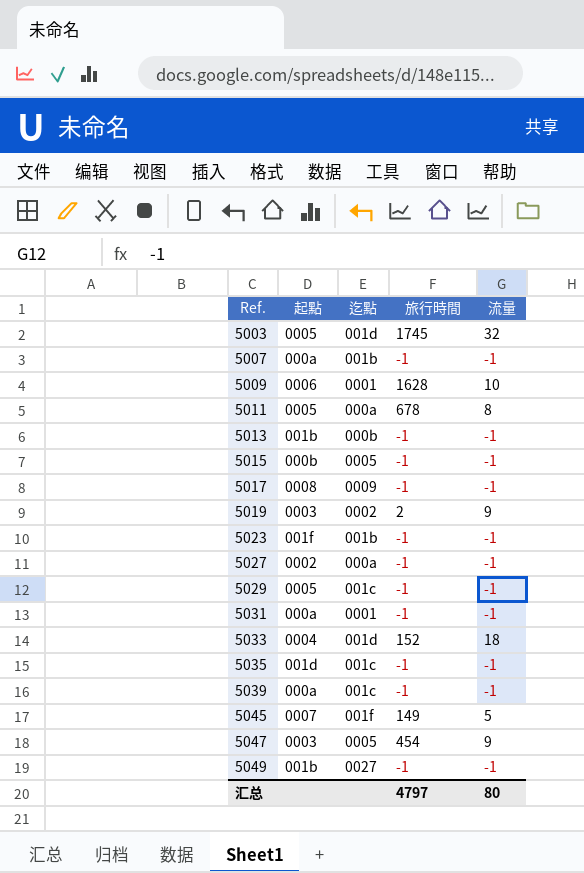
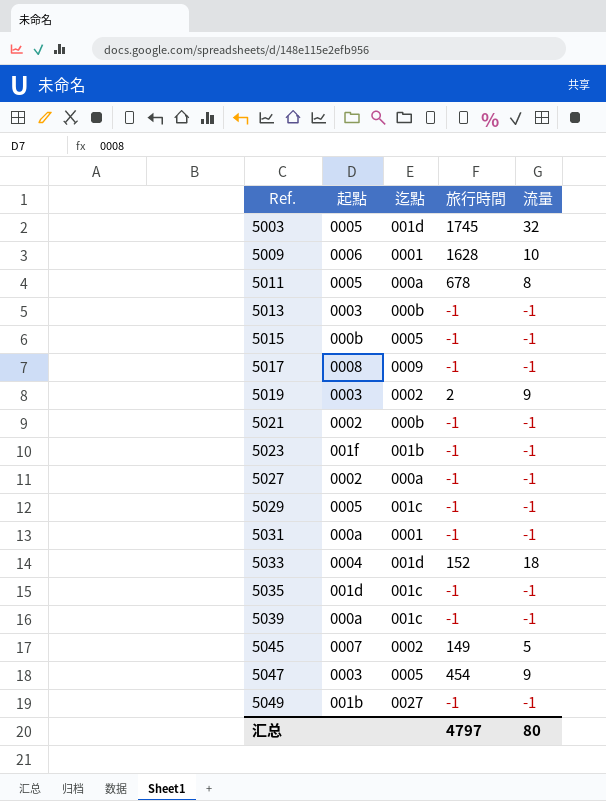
row 5007: 000a | 001b | -1 | -1 -> none
5013 | 起點: 001b -> 0003
row 5021: none -> 0002 | 000b | -1 | -1
5045 | 迄點: 001f -> 0002

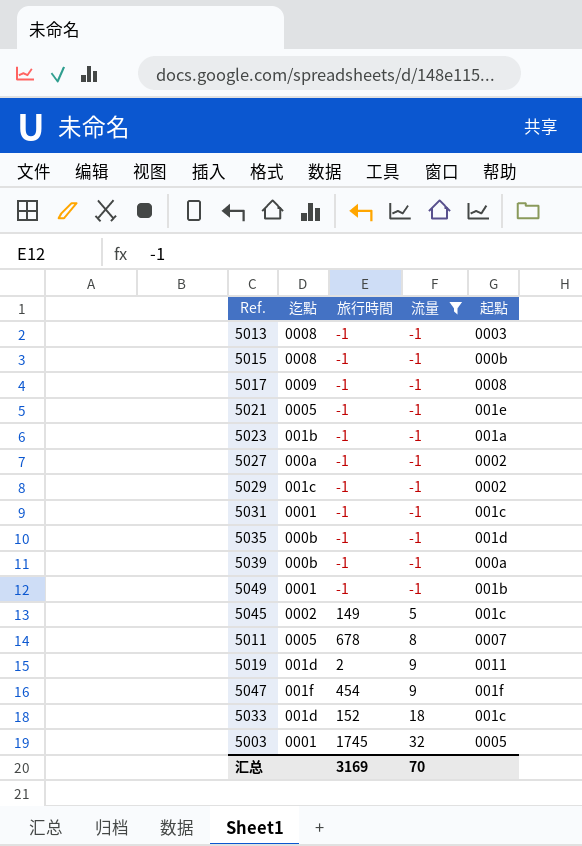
filter: none -> 流量 != 10
row order: Ref. ascending -> 流量 ascending
column 起點 | position: 2 -> 5
5013 | 迄點: 000b -> 0008
5015 | 迄點: 0005 -> 0008
5021 | 迄點: 000b -> 0005
5021 | 起點: 0002 -> 001e
5023 | 起點: 001f -> 001a
5029 | 起點: 0005 -> 0002
5031 | 起點: 000a -> 001c
5035 | 迄點: 001c -> 000b
5039 | 迄點: 001c -> 000b
5049 | 迄點: 0027 -> 0001
5045 | 起點: 0007 -> 001c
5011 | 迄點: 000a -> 0005
5011 | 起點: 0005 -> 0007
5019 | 迄點: 0002 -> 001d
5019 | 起點: 0003 -> 0011
5047 | 迄點: 0005 -> 001f
5047 | 起點: 0003 -> 001f
5033 | 起點: 0004 -> 001c
5003 | 迄點: 001d -> 0001
汇总 | 旅行時間: 4797 -> 3169
汇总 | 流量: 80 -> 70

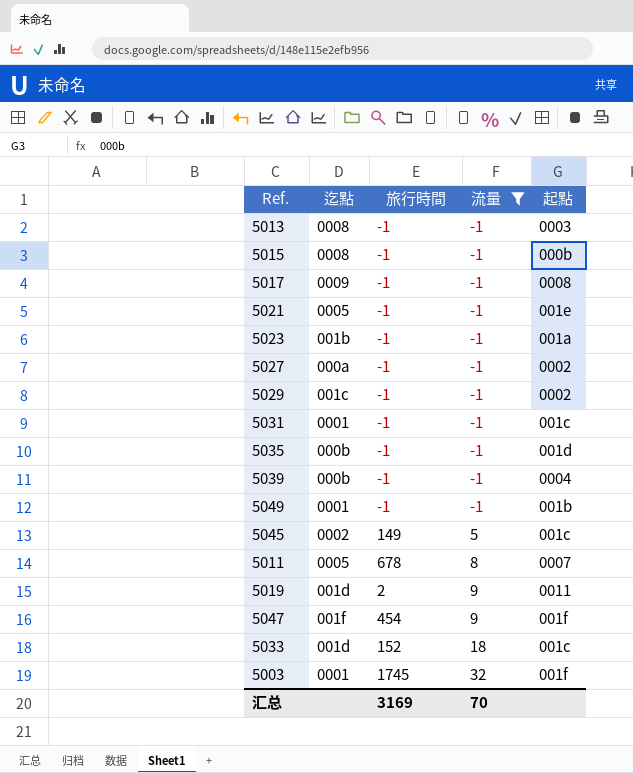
5039 | 起點: 000a -> 0004
5003 | 起點: 0005 -> 001f

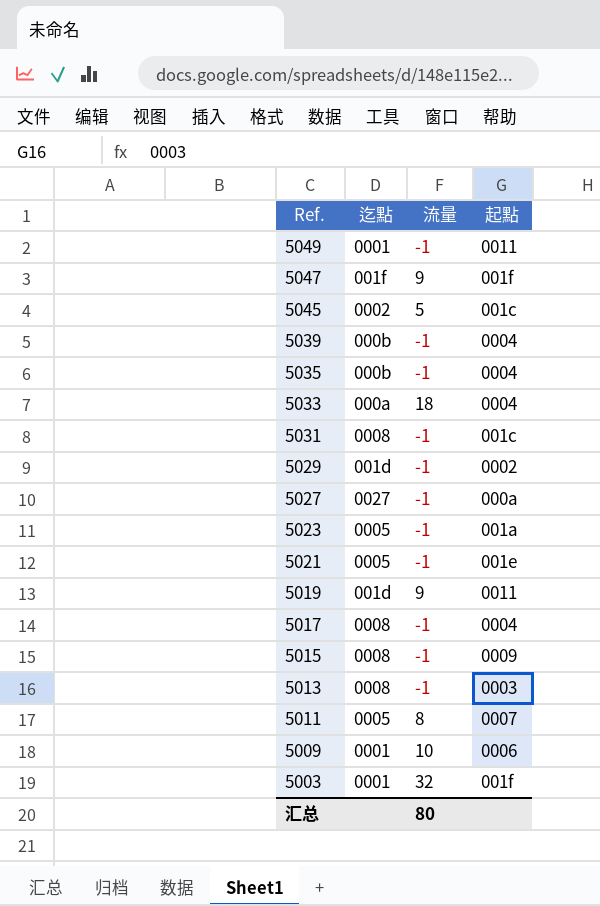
filter: 流量 != 10 -> none
row order: 流量 ascending -> Ref. descending
column 旅行時間 | position: 3 -> none
5049 | 起點: 001b -> 0011
5035 | 起點: 001d -> 0004
5033 | 迄點: 001d -> 000a
5033 | 起點: 001c -> 0004
5031 | 迄點: 0001 -> 0008
5029 | 迄點: 001c -> 001d
5027 | 迄點: 000a -> 0027
5027 | 起點: 0002 -> 000a
5023 | 迄點: 001b -> 0005
5017 | 迄點: 0009 -> 0008
5017 | 起點: 0008 -> 0004
5015 | 起點: 000b -> 0009
汇总 | 流量: 70 -> 80

